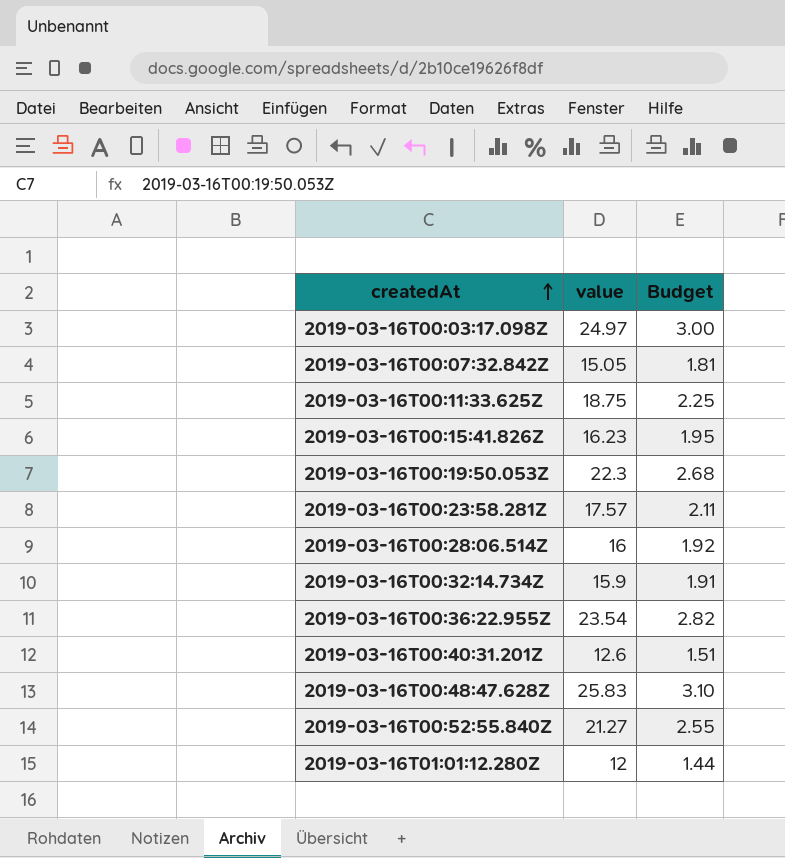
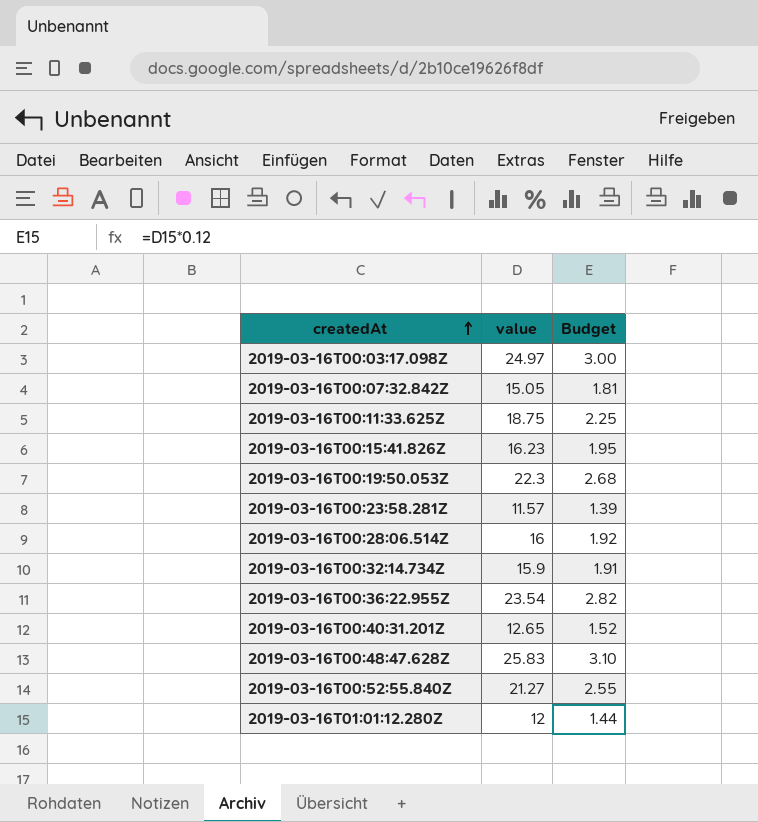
2019-03-16T00:23:58.281Z | value: 17.57 -> 11.57
2019-03-16T00:23:58.281Z | Budget: 2.11 -> 1.39
2019-03-16T00:40:31.201Z | value: 12.6 -> 12.65
2019-03-16T00:40:31.201Z | Budget: 1.51 -> 1.52

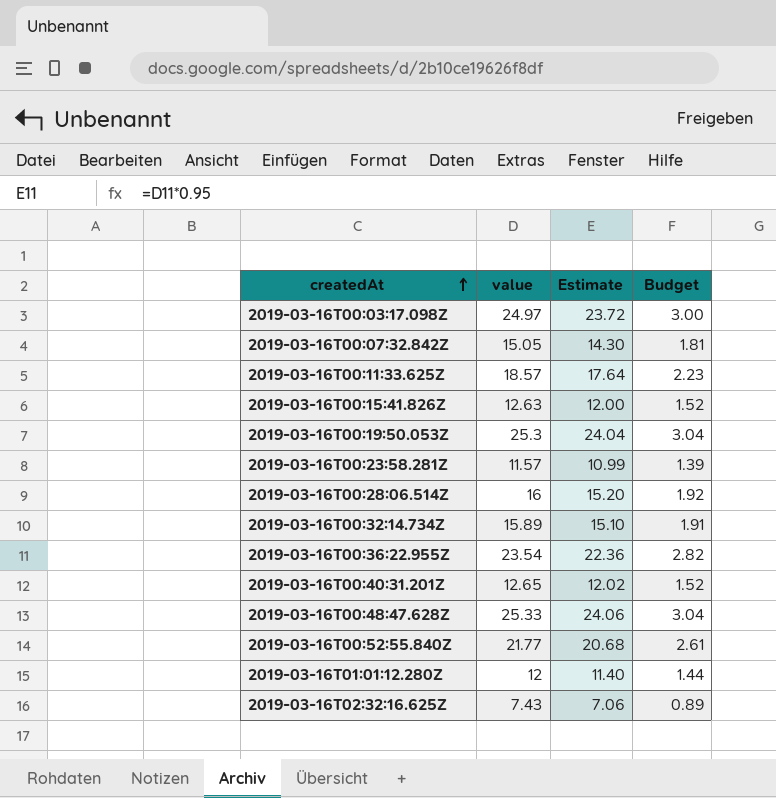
column Estimate | formula: none -> [value] * 0.95
2019-03-16T00:11:33.625Z | value: 18.75 -> 18.57
2019-03-16T00:11:33.625Z | Budget: 2.25 -> 2.23
2019-03-16T00:15:41.826Z | value: 16.23 -> 12.63
2019-03-16T00:15:41.826Z | Budget: 1.95 -> 1.52
2019-03-16T00:19:50.053Z | value: 22.3 -> 25.3
2019-03-16T00:19:50.053Z | Budget: 2.68 -> 3.04
2019-03-16T00:32:14.734Z | value: 15.9 -> 15.89
2019-03-16T00:48:47.628Z | value: 25.83 -> 25.33
2019-03-16T00:48:47.628Z | Budget: 3.10 -> 3.04
2019-03-16T00:52:55.840Z | value: 21.27 -> 21.77
2019-03-16T00:52:55.840Z | Budget: 2.55 -> 2.61
row 2019-03-16T02:32:16.625Z: none -> 7.43 | 7.06 | 0.89

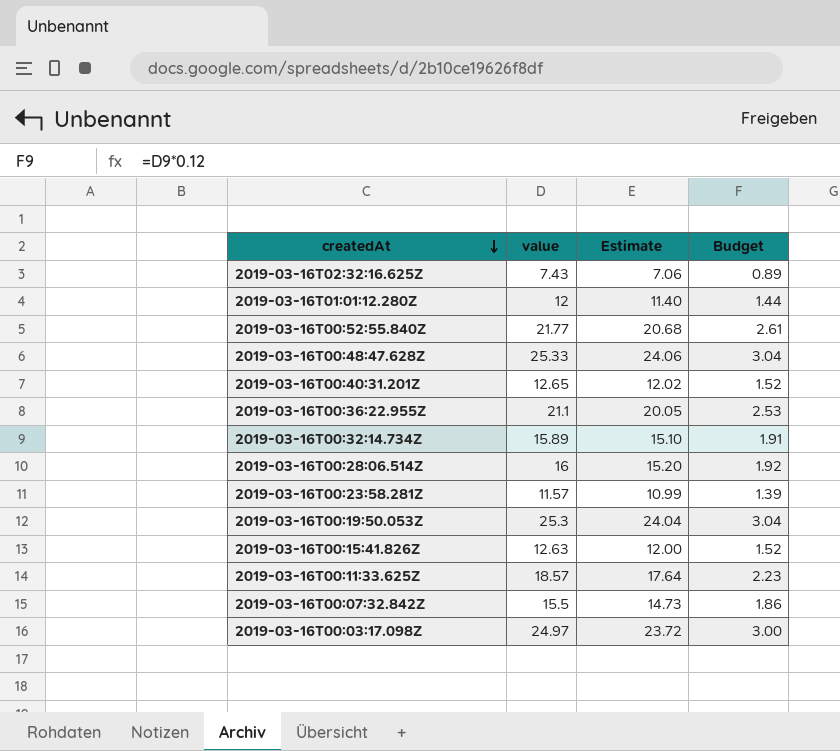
row order: createdAt ascending -> createdAt descending
2019-03-16T00:36:22.955Z | value: 23.54 -> 21.1
2019-03-16T00:36:22.955Z | Estimate: 22.36 -> 20.05
2019-03-16T00:36:22.955Z | Budget: 2.82 -> 2.53
2019-03-16T00:07:32.842Z | value: 15.05 -> 15.5
2019-03-16T00:07:32.842Z | Estimate: 14.30 -> 14.73
2019-03-16T00:07:32.842Z | Budget: 1.81 -> 1.86

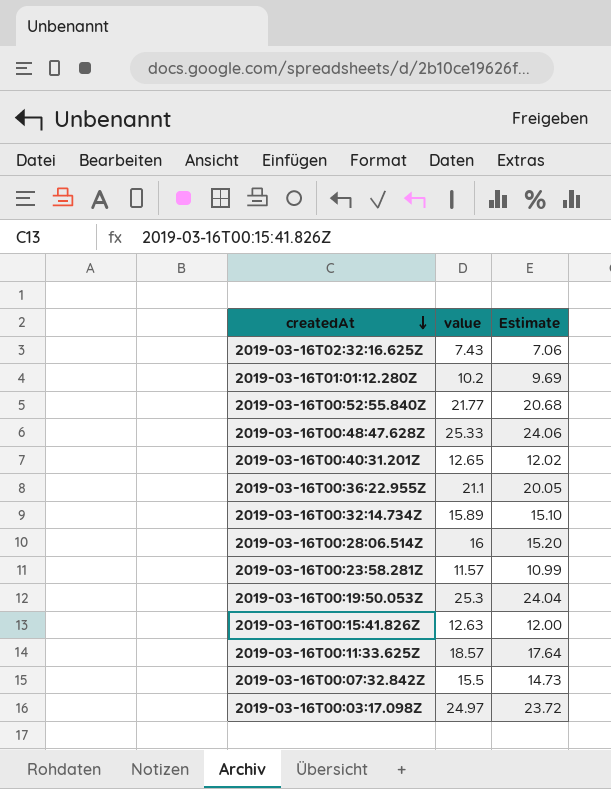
column Budget | formula: [value] * 0.12 -> none
2019-03-16T01:01:12.280Z | value: 12 -> 10.2
2019-03-16T01:01:12.280Z | Estimate: 11.40 -> 9.69

